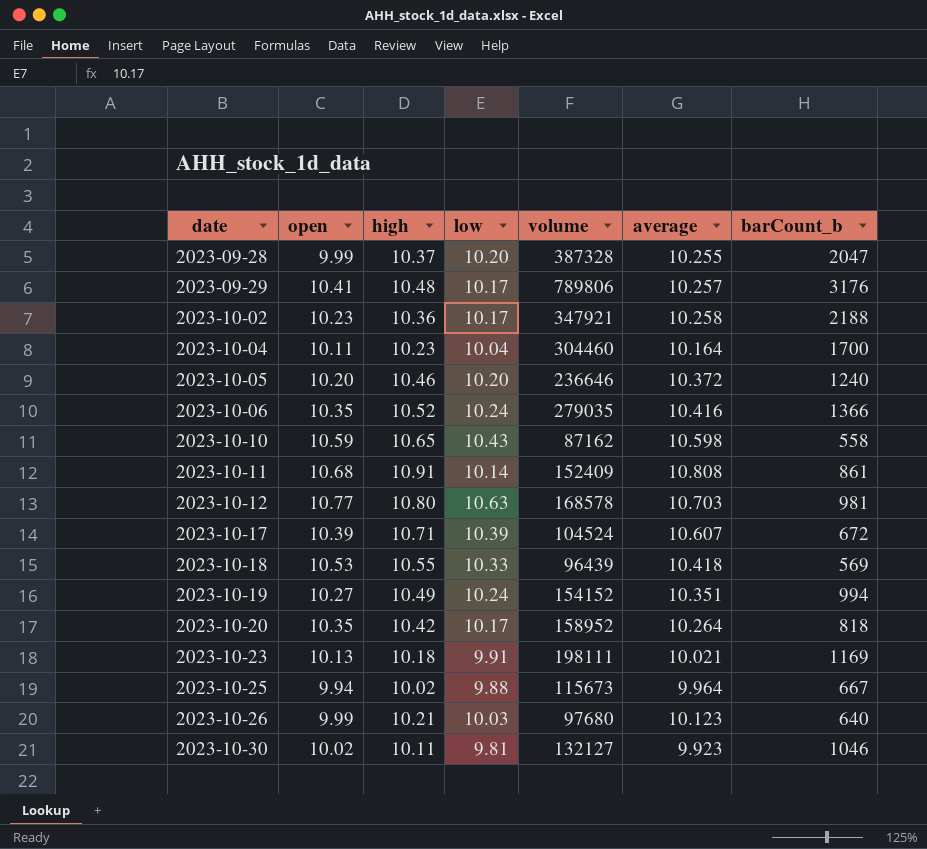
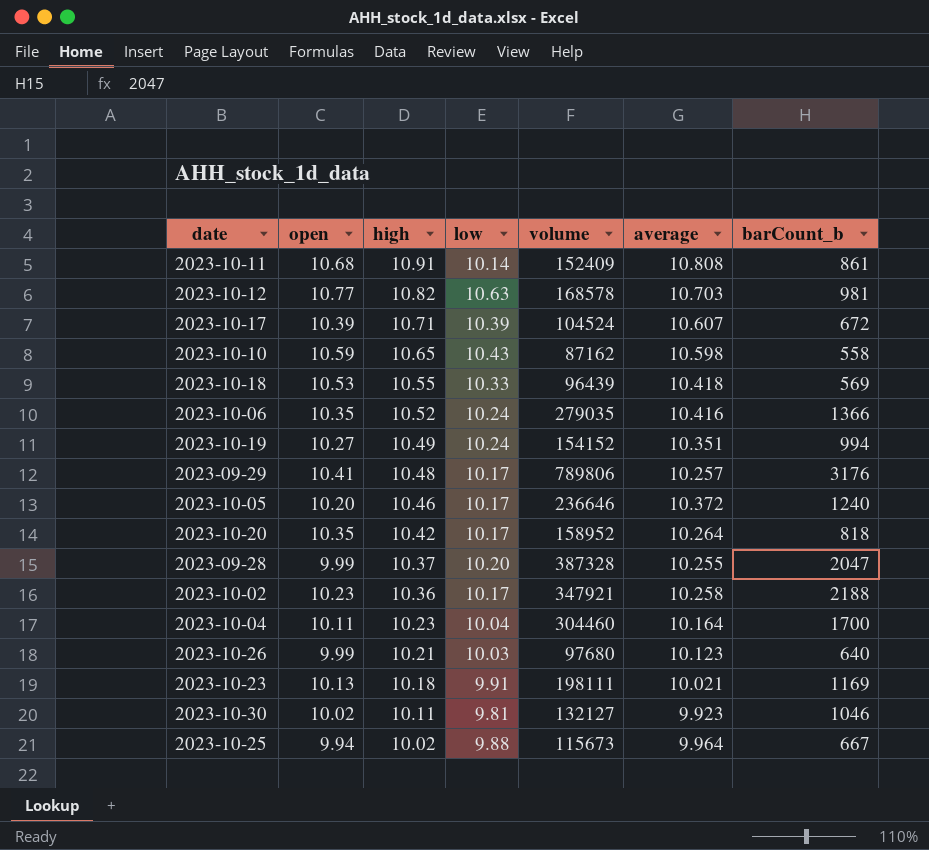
row order: date ascending -> high descending
2023-10-12 | high: 10.80 -> 10.82
2023-10-05 | low: 10.20 -> 10.17

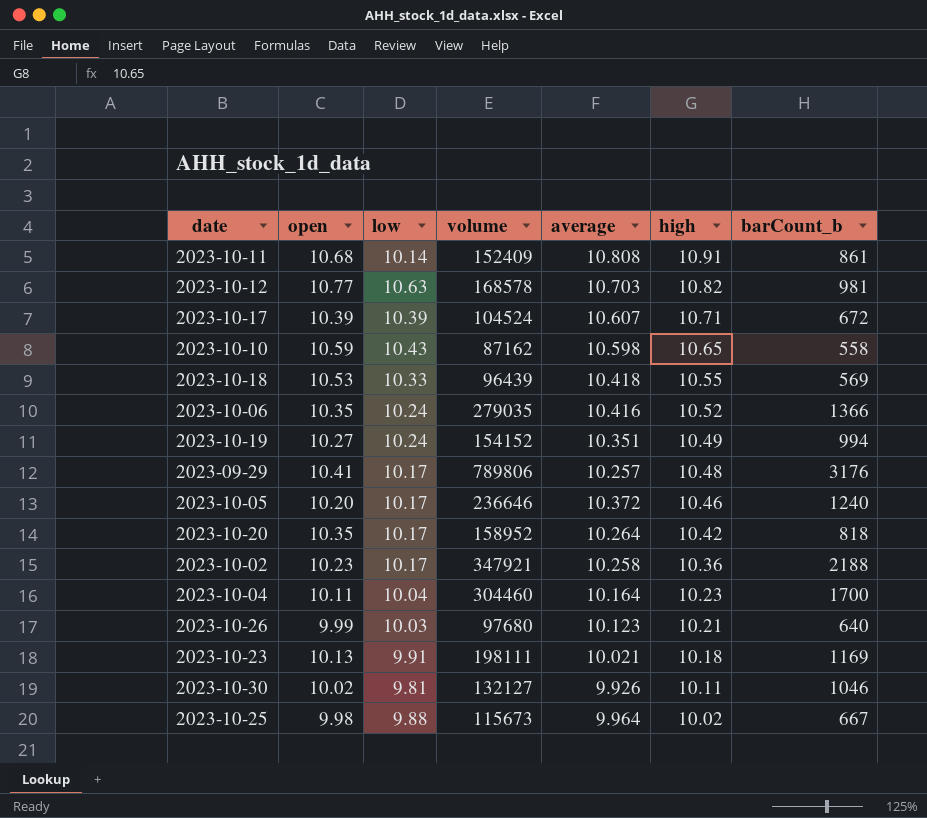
column high | position: 3 -> 6
row 2023-09-28: 9.99 | 10.37 | 10.20 | 387328 | 10.255 | 2047 -> none
2023-10-30 | average: 9.923 -> 9.926
2023-10-25 | open: 9.94 -> 9.98

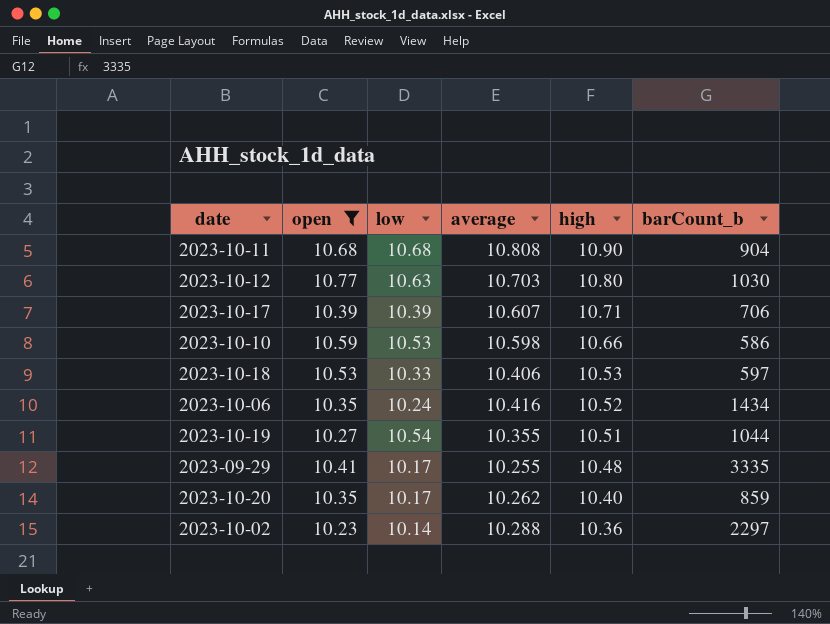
filter: none -> open >= 10.23
column volume | position: 4 -> none
2023-10-11 | low: 10.14 -> 10.68
2023-10-11 | high: 10.91 -> 10.90
2023-10-11 | barCount_b: 861 -> 904
2023-10-12 | high: 10.82 -> 10.80
2023-10-12 | barCount_b: 981 -> 1030
2023-10-17 | barCount_b: 672 -> 706
2023-10-10 | low: 10.43 -> 10.53
2023-10-10 | high: 10.65 -> 10.66
2023-10-10 | barCount_b: 558 -> 586
2023-10-18 | average: 10.418 -> 10.406
2023-10-18 | high: 10.55 -> 10.53
2023-10-18 | barCount_b: 569 -> 597
2023-10-06 | barCount_b: 1366 -> 1434
2023-10-19 | low: 10.24 -> 10.54
2023-10-19 | average: 10.351 -> 10.355
2023-10-19 | high: 10.49 -> 10.51
2023-10-19 | barCount_b: 994 -> 1044
2023-09-29 | average: 10.257 -> 10.255
2023-09-29 | barCount_b: 3176 -> 3335
2023-10-20 | average: 10.264 -> 10.262
2023-10-20 | high: 10.42 -> 10.40
2023-10-20 | barCount_b: 818 -> 859
2023-10-02 | low: 10.17 -> 10.14
2023-10-02 | average: 10.258 -> 10.288
2023-10-02 | barCount_b: 2188 -> 2297

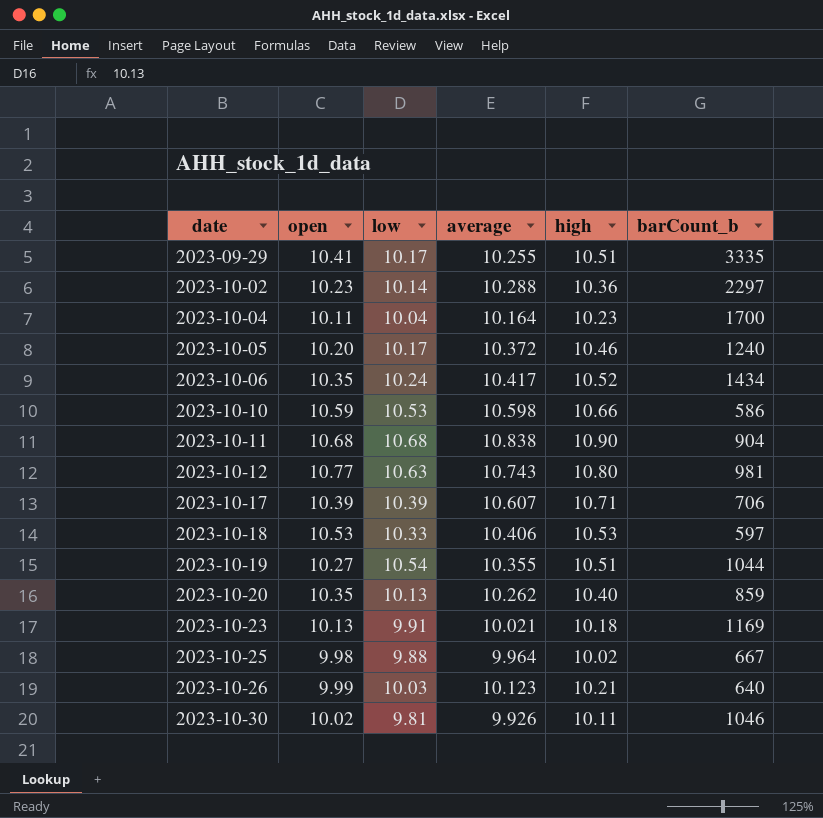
filter: open >= 10.23 -> none
row order: high descending -> date ascending
2023-09-29 | high: 10.48 -> 10.51
2023-10-06 | average: 10.416 -> 10.417
2023-10-11 | average: 10.808 -> 10.838
2023-10-12 | average: 10.703 -> 10.743
2023-10-12 | barCount_b: 1030 -> 981
2023-10-20 | low: 10.17 -> 10.13

